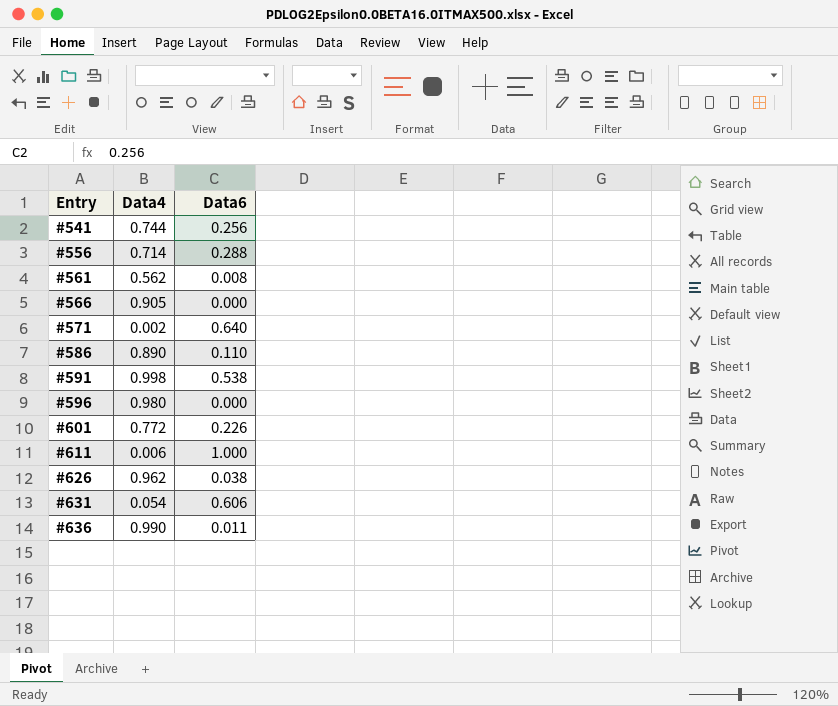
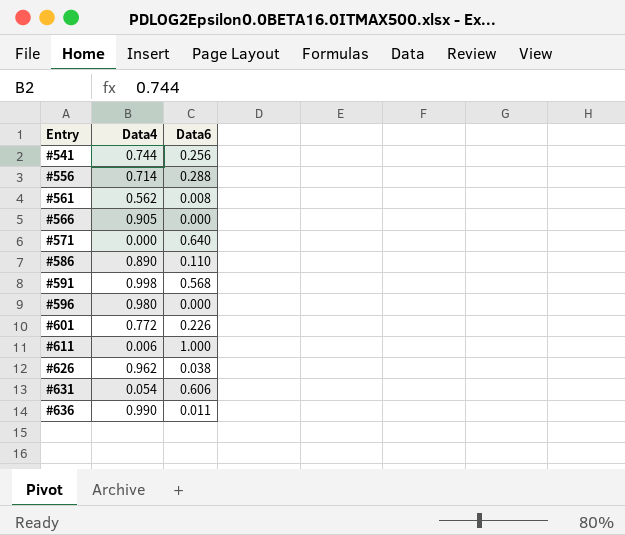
#571 | Data4: 0.002 -> 0.000
#591 | Data6: 0.538 -> 0.568

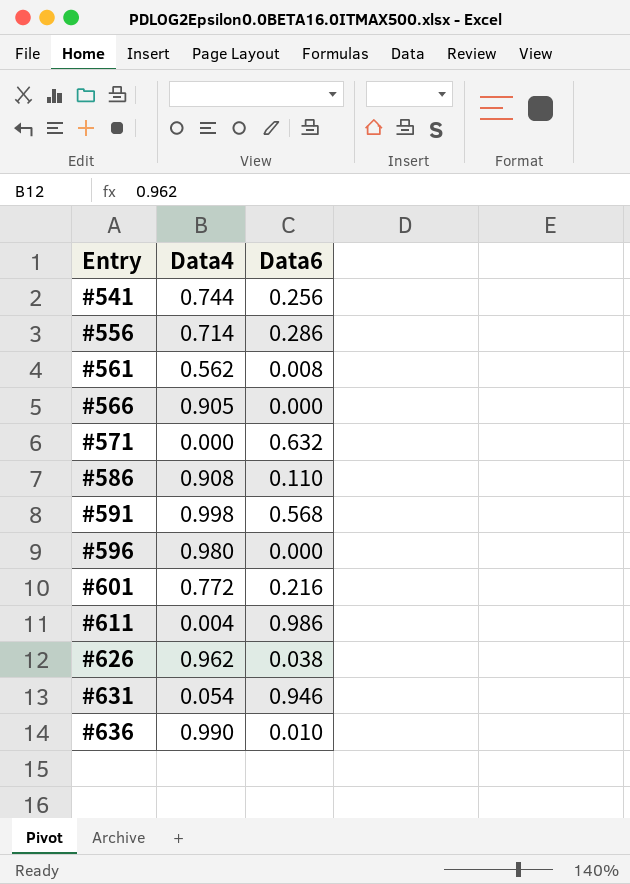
#556 | Data6: 0.288 -> 0.286
#571 | Data6: 0.640 -> 0.632
#586 | Data4: 0.890 -> 0.908
#601 | Data6: 0.226 -> 0.216
#611 | Data4: 0.006 -> 0.004
#611 | Data6: 1.000 -> 0.986
#631 | Data6: 0.606 -> 0.946
#636 | Data6: 0.011 -> 0.010

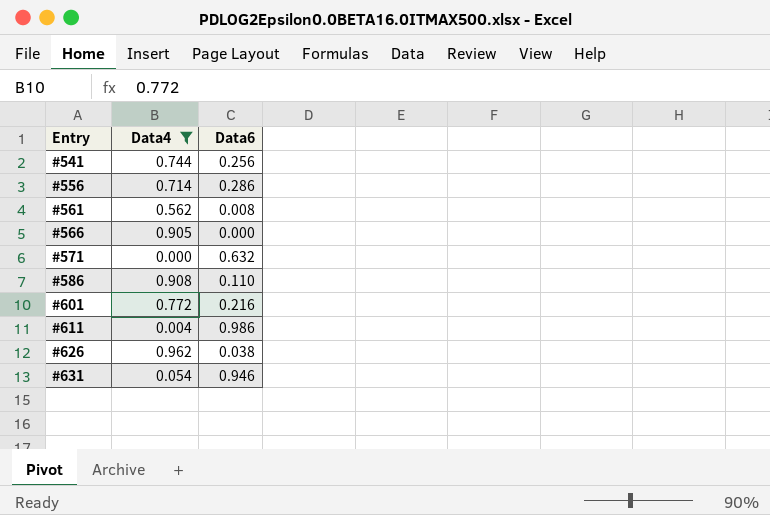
filter: none -> Data4 <= 0.962

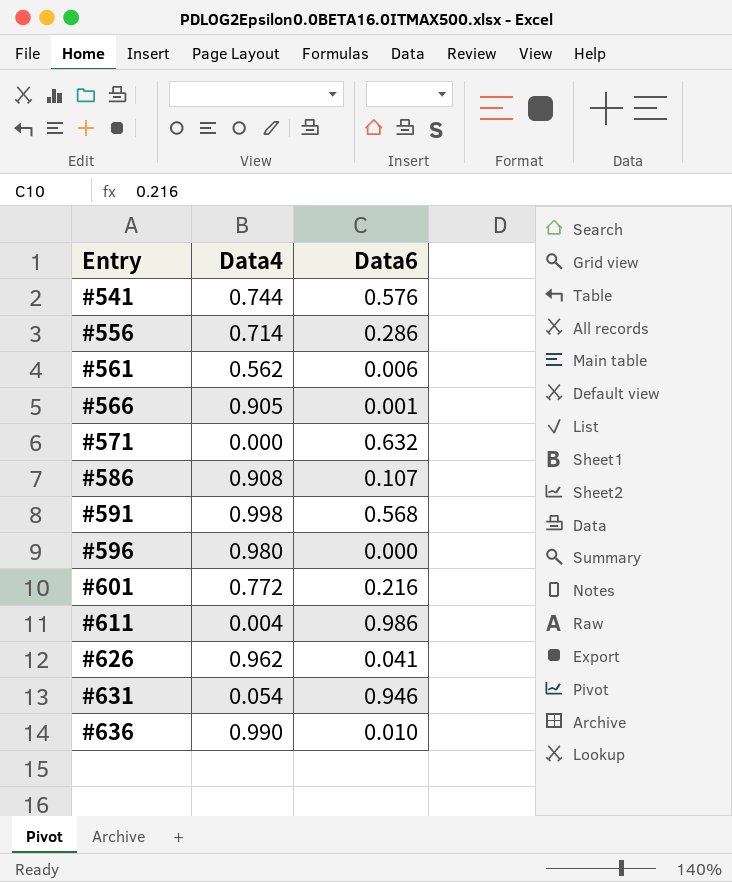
filter: Data4 <= 0.962 -> none
#541 | Data6: 0.256 -> 0.576
#561 | Data6: 0.008 -> 0.006
#566 | Data6: 0.000 -> 0.001
#586 | Data6: 0.110 -> 0.107
#626 | Data6: 0.038 -> 0.041

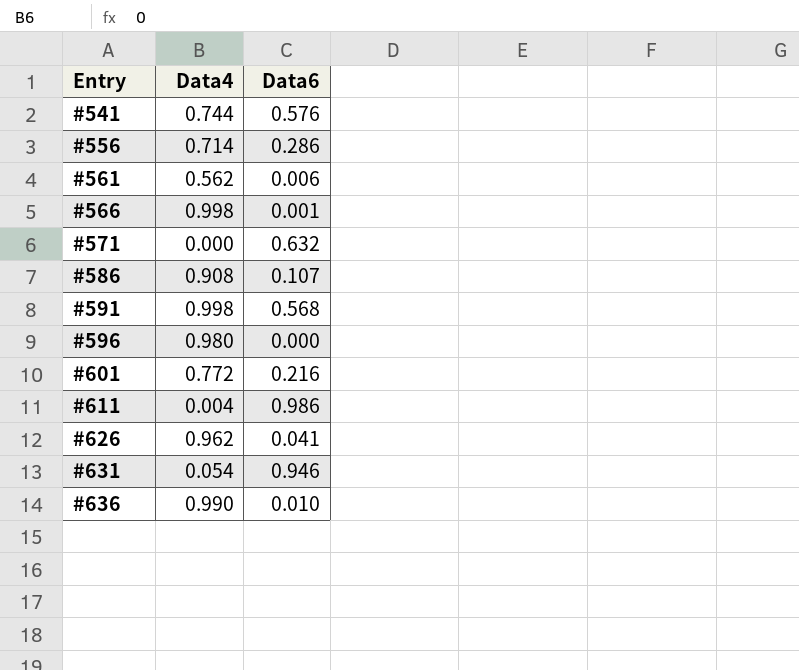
#566 | Data4: 0.905 -> 0.998

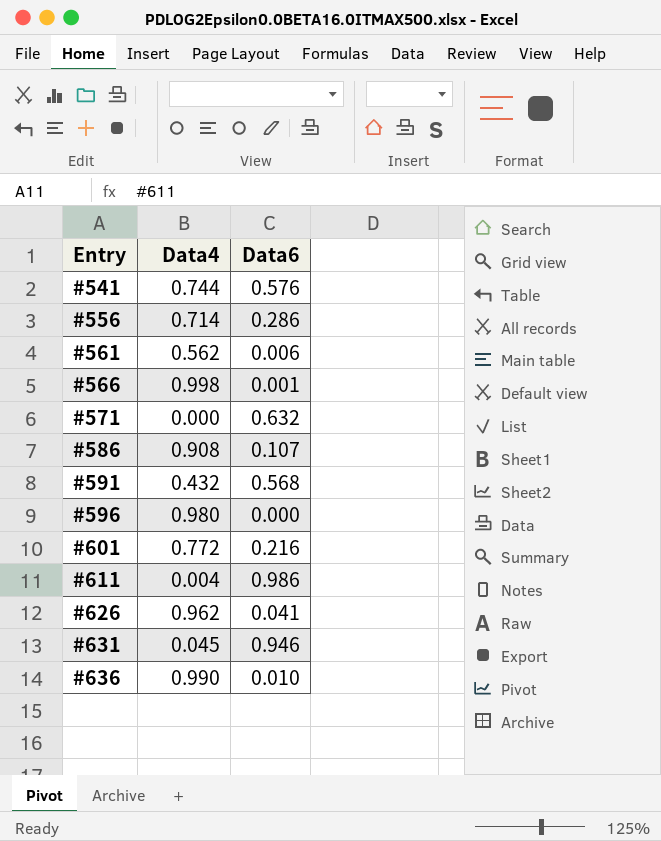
#591 | Data4: 0.998 -> 0.432
#631 | Data4: 0.054 -> 0.045

